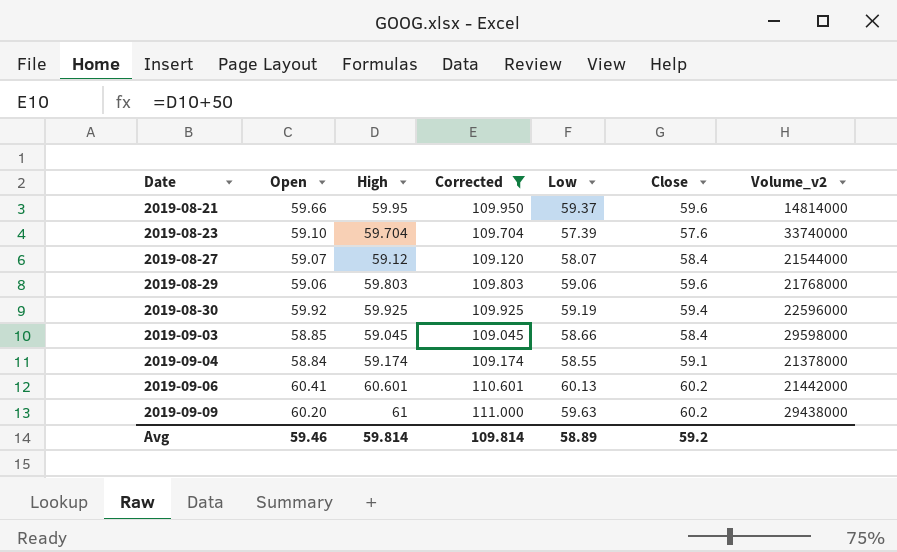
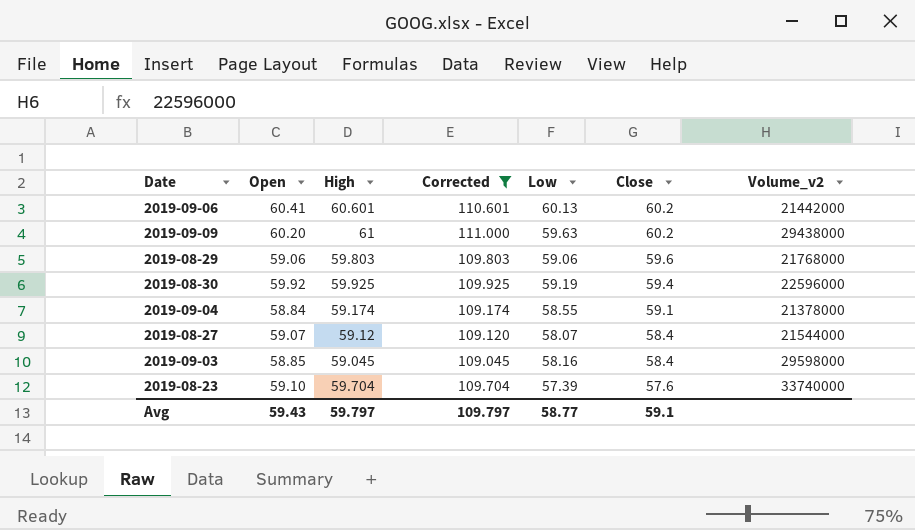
row order: Date ascending -> Close descending
row 2019-08-21: 59.66 | 59.95 | 109.950 | 59.37 | 59.6 | 14814000 -> none
2019-09-03 | Low: 58.66 -> 58.16
Avg | Open: 59.46 -> 59.43
Avg | High: 59.814 -> 59.797
Avg | Corrected: 109.814 -> 109.797
Avg | Low: 58.89 -> 58.77
Avg | Close: 59.2 -> 59.1

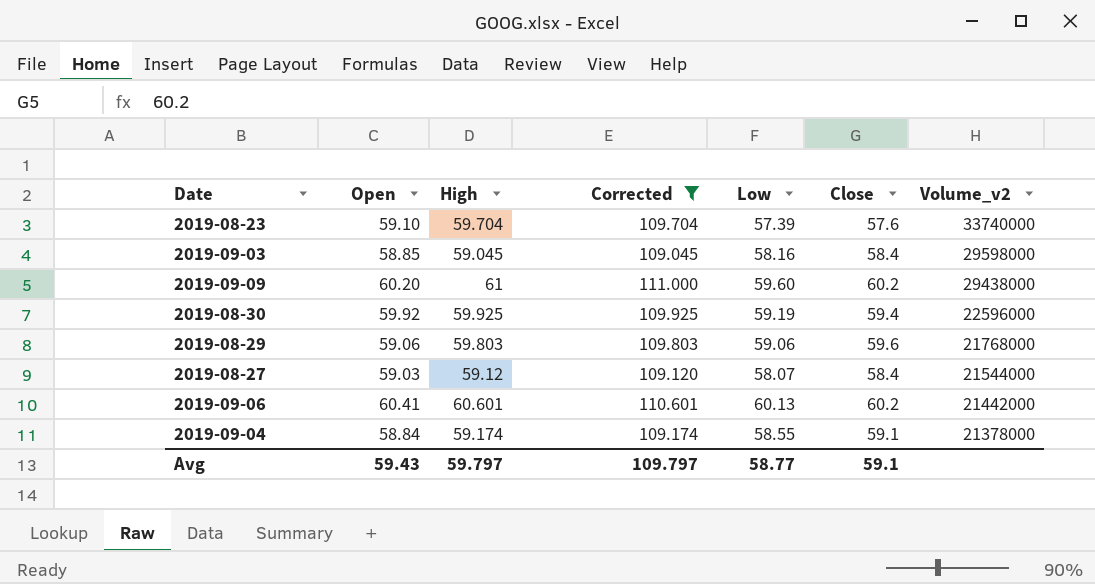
row order: Close descending -> Volume_v2 descending
2019-09-09 | Low: 59.63 -> 59.60
2019-08-27 | Open: 59.07 -> 59.03

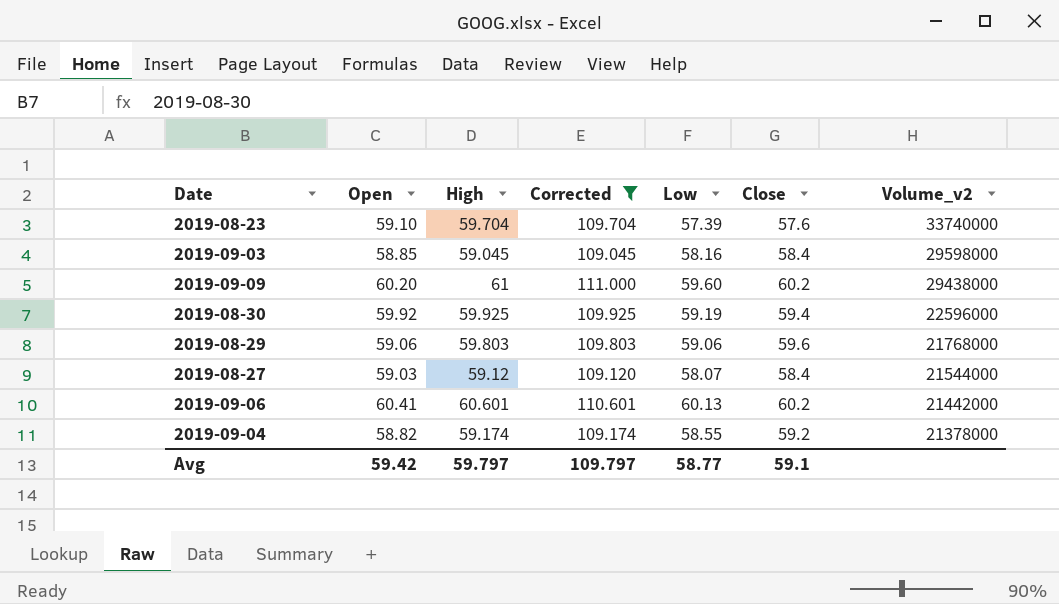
2019-09-04 | Open: 58.84 -> 58.82
2019-09-04 | Close: 59.1 -> 59.2
Avg | Open: 59.43 -> 59.42

